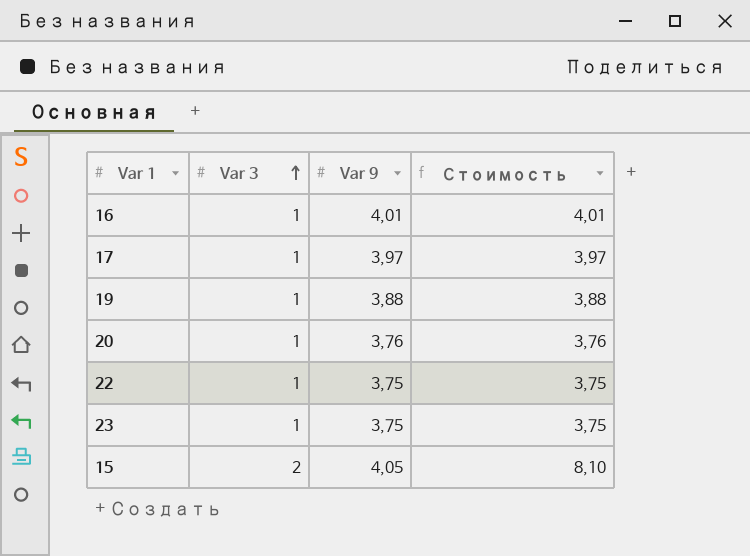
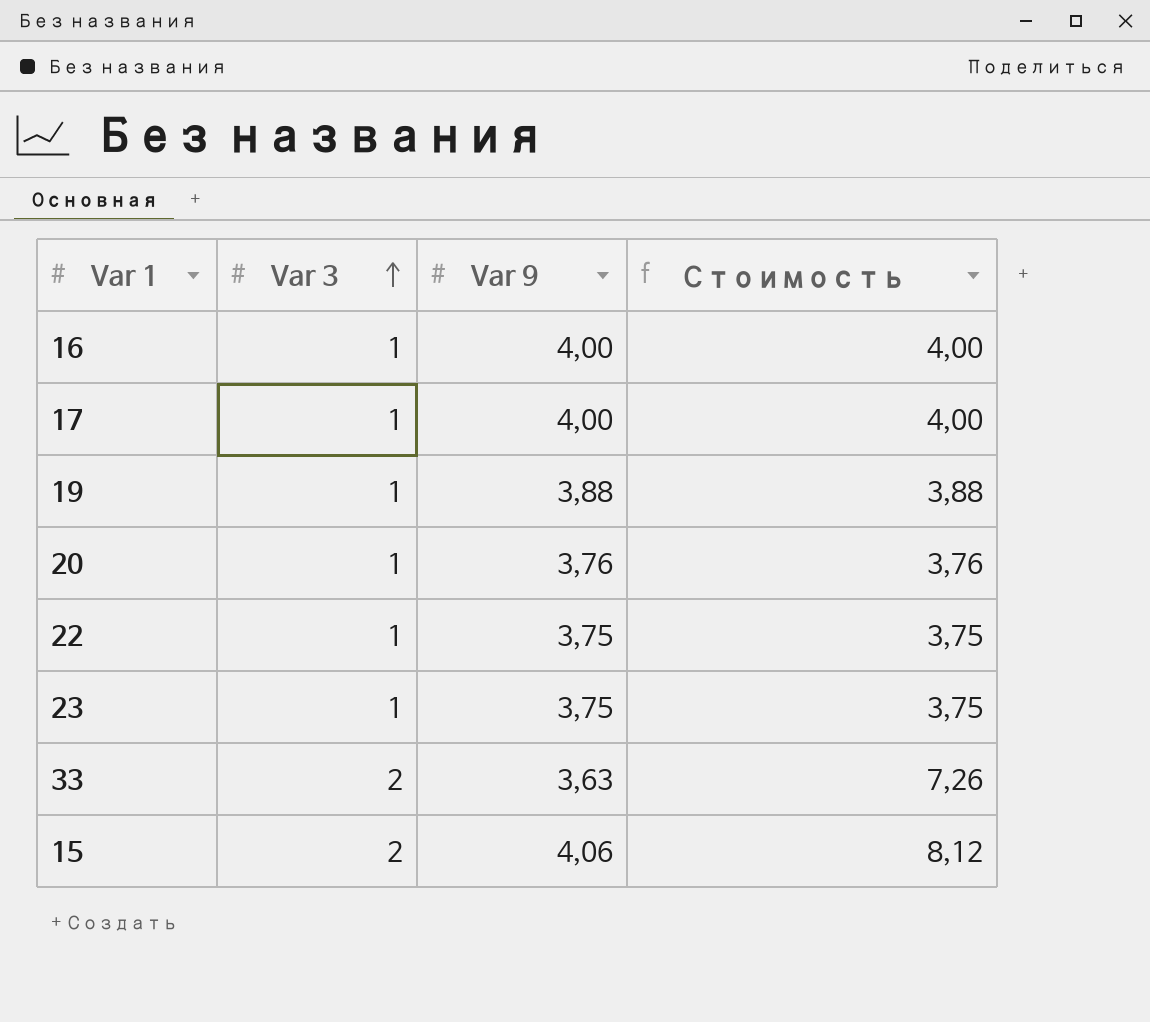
16 | Var 9: 4,01 -> 4,00
16 | Стоимость: 4,01 -> 4,00
17 | Var 9: 3,97 -> 4,00
17 | Стоимость: 3,97 -> 4,00
row 33: none -> 2 | 3,63 | 7,26
15 | Var 9: 4,05 -> 4,06
15 | Стоимость: 8,10 -> 8,12

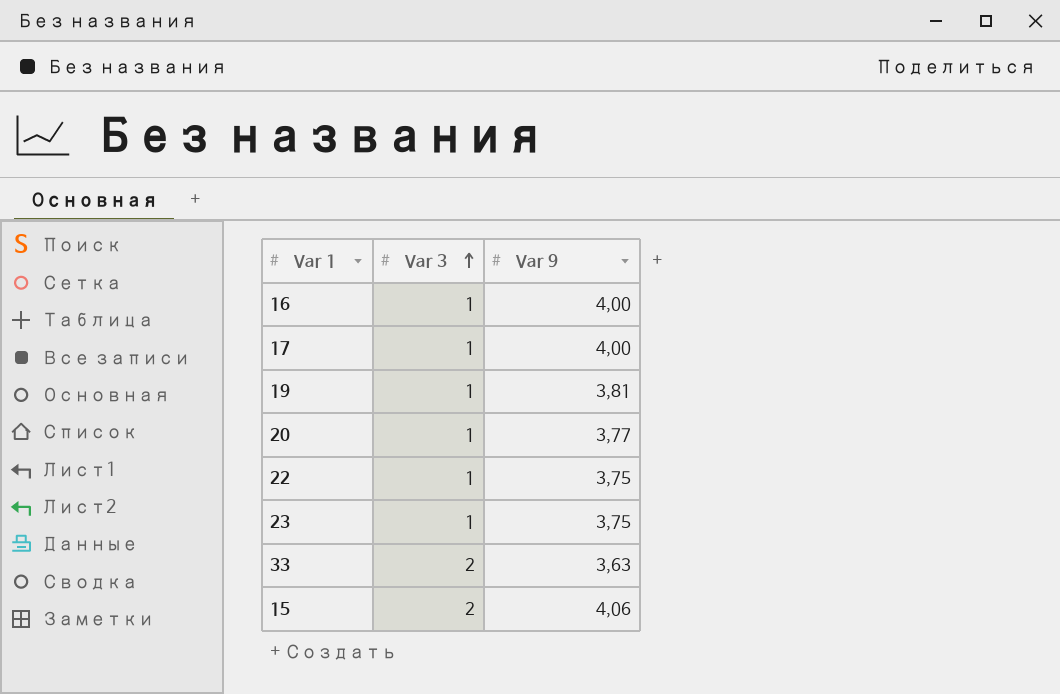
column Стоимость | formula: [Var 3] * [Var 9] -> none
19 | Var 9: 3,88 -> 3,81
20 | Var 9: 3,76 -> 3,77

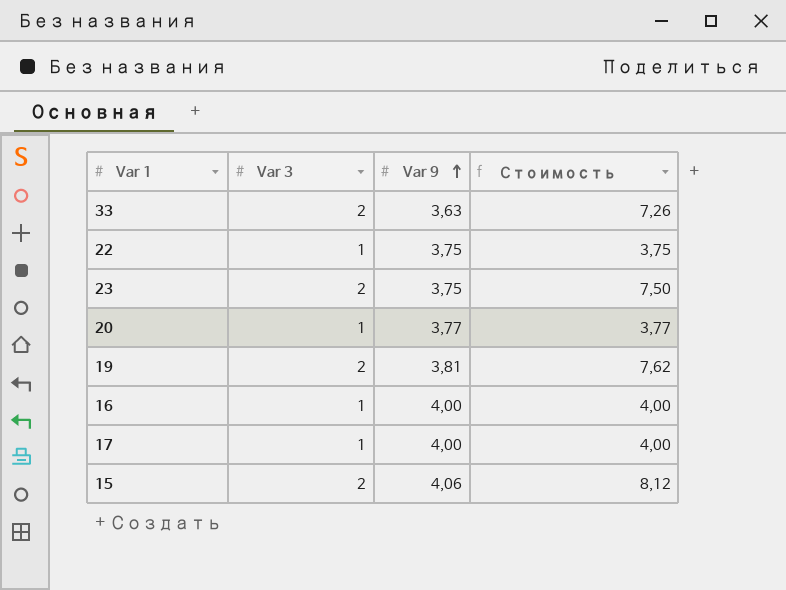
row order: Var 3 ascending -> Var 9 ascending
column Стоимость | formula: none -> [Var 3] * [Var 9]
23 | Var 3: 1 -> 2
19 | Var 3: 1 -> 2

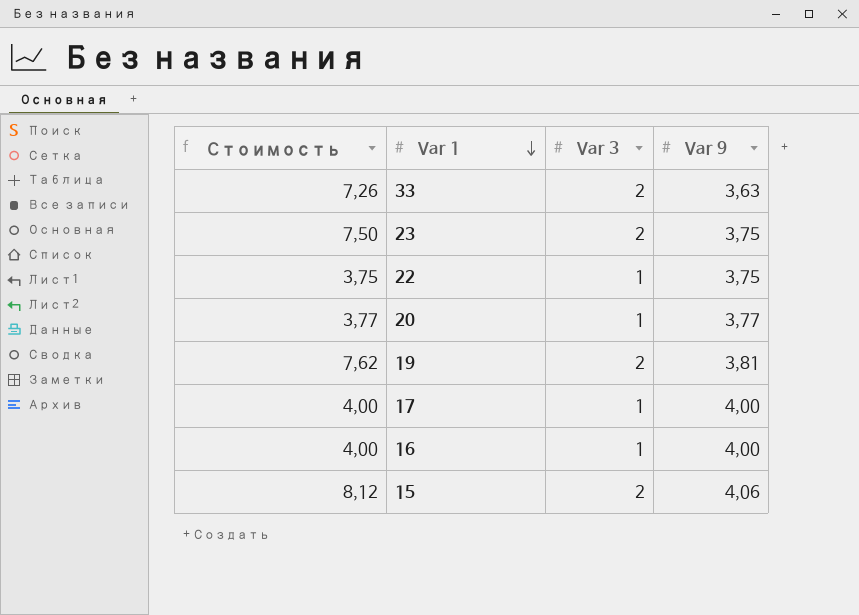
row order: Var 9 ascending -> Var 1 descending
column Стоимость | position: 4 -> 1

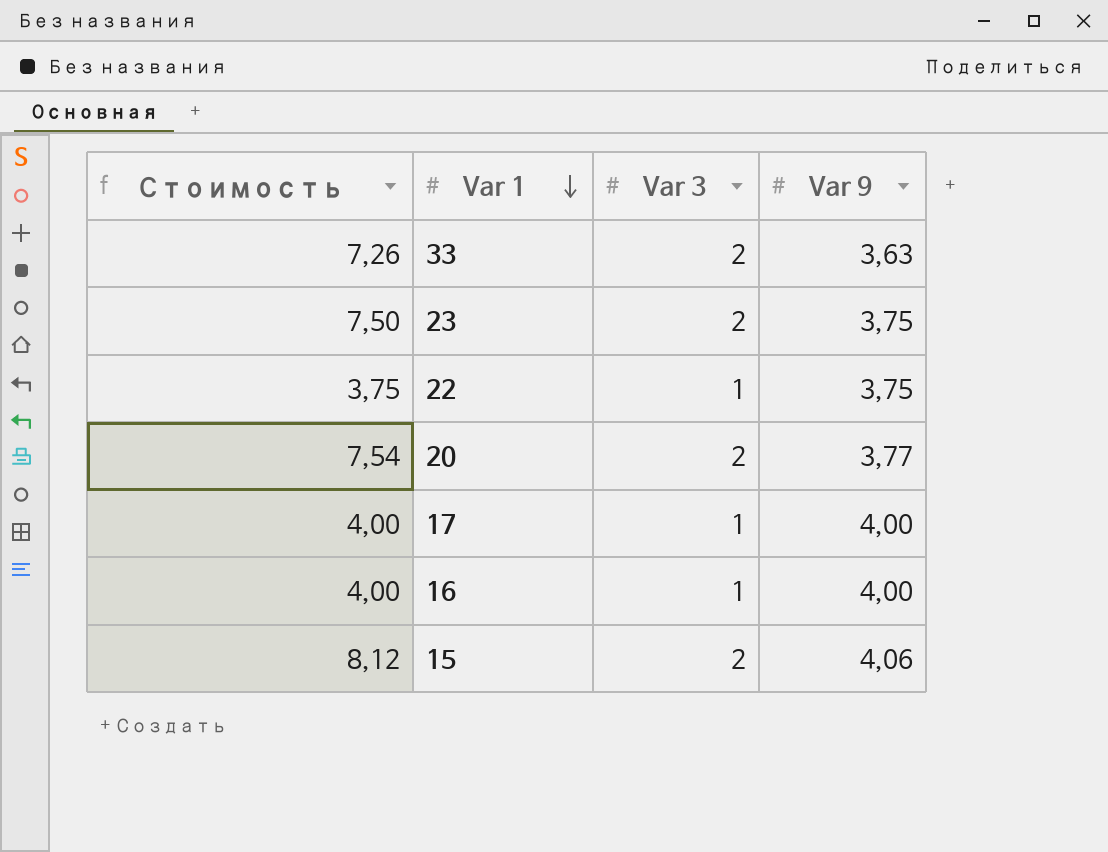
row 19: 7,62 | 2 | 3,81 -> none
20 | Стоимость: 3,77 -> 7,54
20 | Var 3: 1 -> 2

